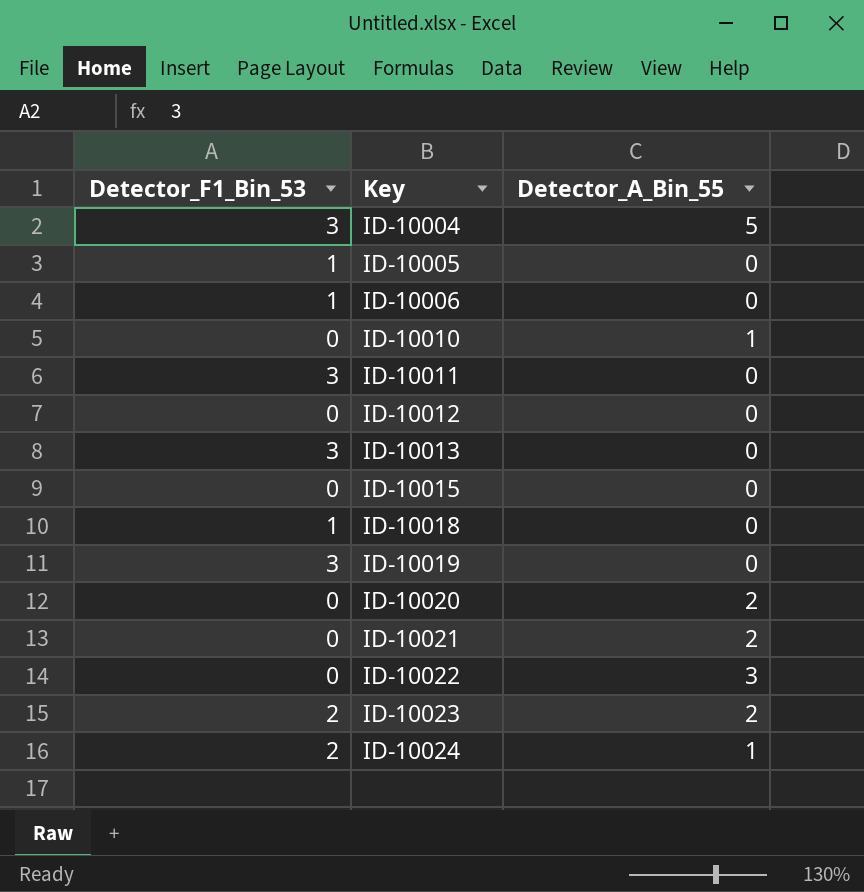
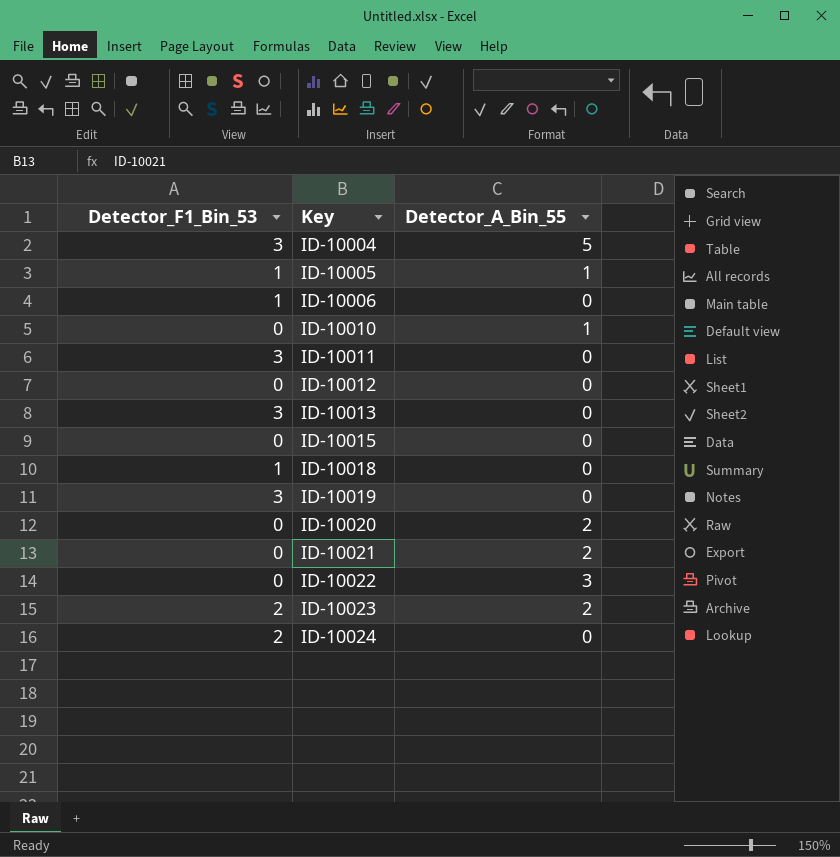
ID-10005 | Detector_A_Bin_55: 0 -> 1
ID-10024 | Detector_A_Bin_55: 1 -> 0

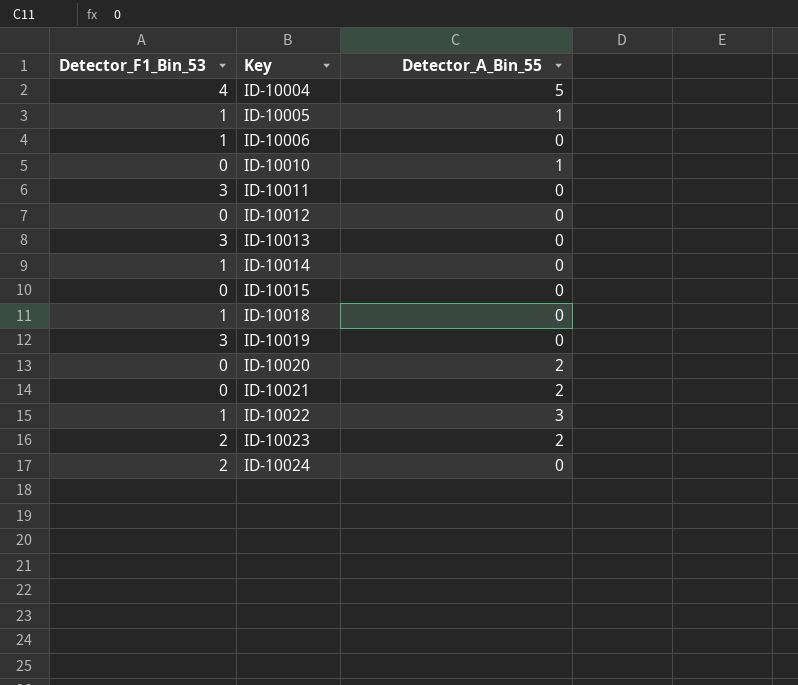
ID-10004 | Detector_F1_Bin_53: 3 -> 4
row ID-10014: none -> 1 | 0
ID-10022 | Detector_F1_Bin_53: 0 -> 1

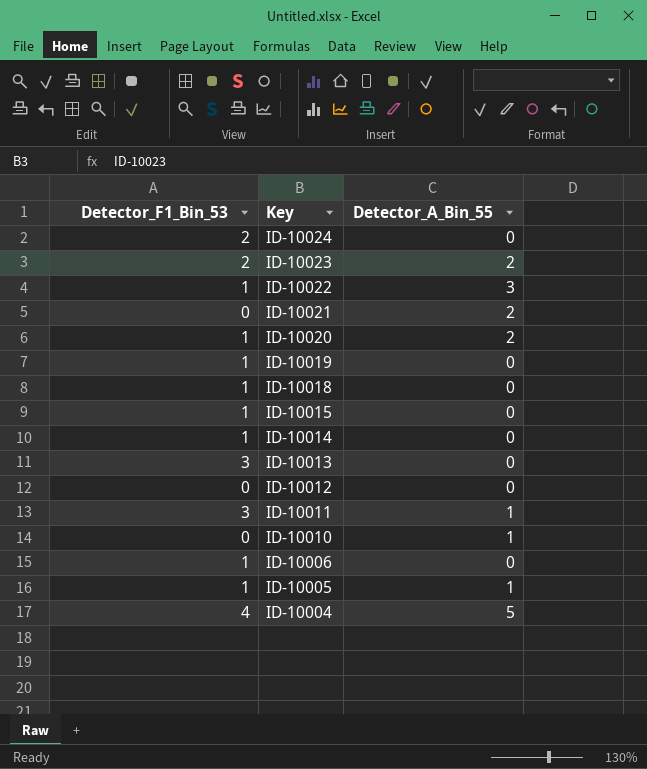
row order: Key ascending -> Key descending
ID-10020 | Detector_F1_Bin_53: 0 -> 1
ID-10019 | Detector_F1_Bin_53: 3 -> 1
ID-10015 | Detector_F1_Bin_53: 0 -> 1
ID-10011 | Detector_A_Bin_55: 0 -> 1

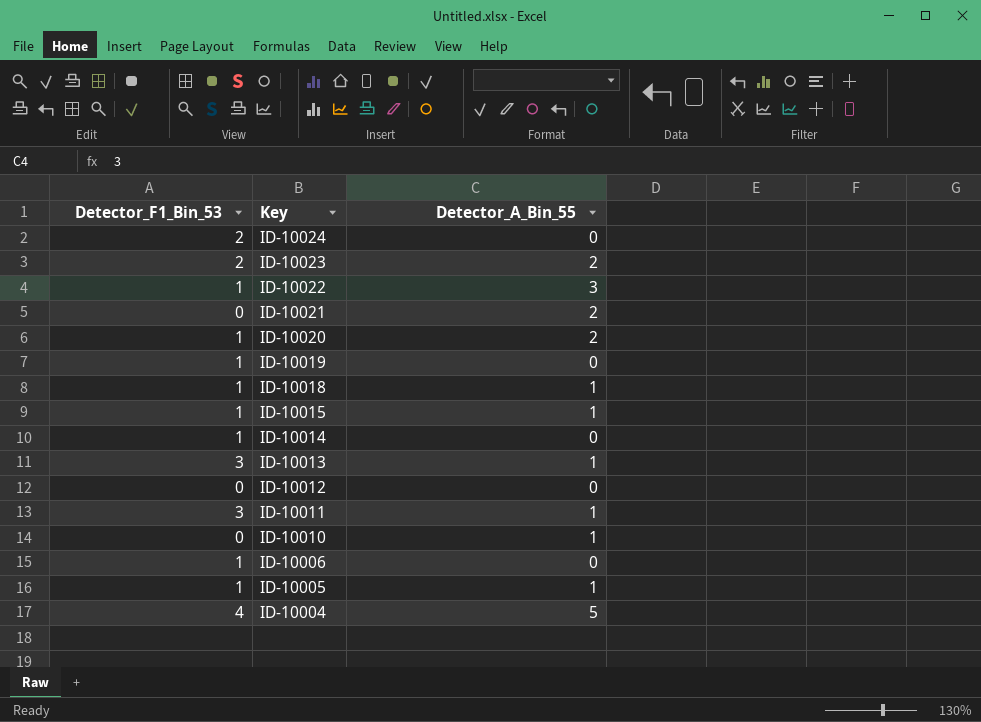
ID-10018 | Detector_A_Bin_55: 0 -> 1
ID-10015 | Detector_A_Bin_55: 0 -> 1
ID-10013 | Detector_A_Bin_55: 0 -> 1

